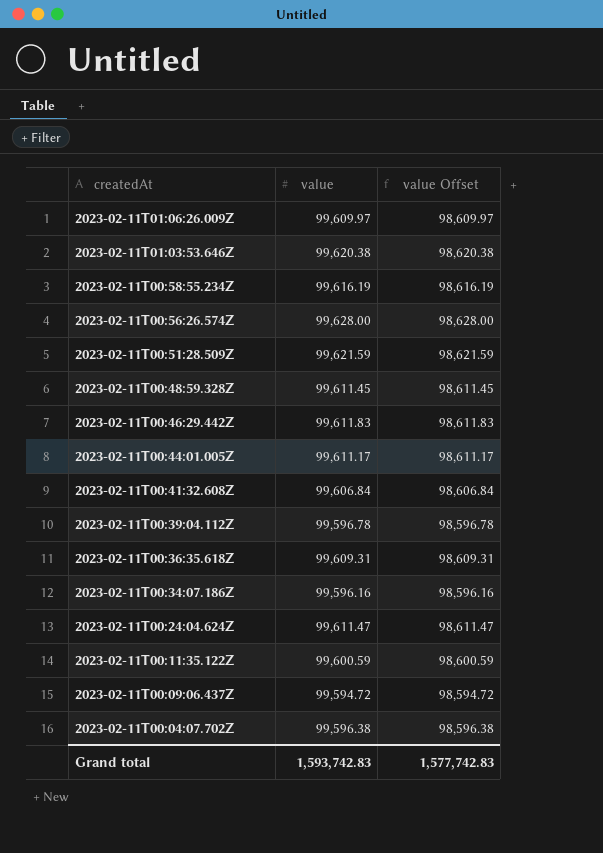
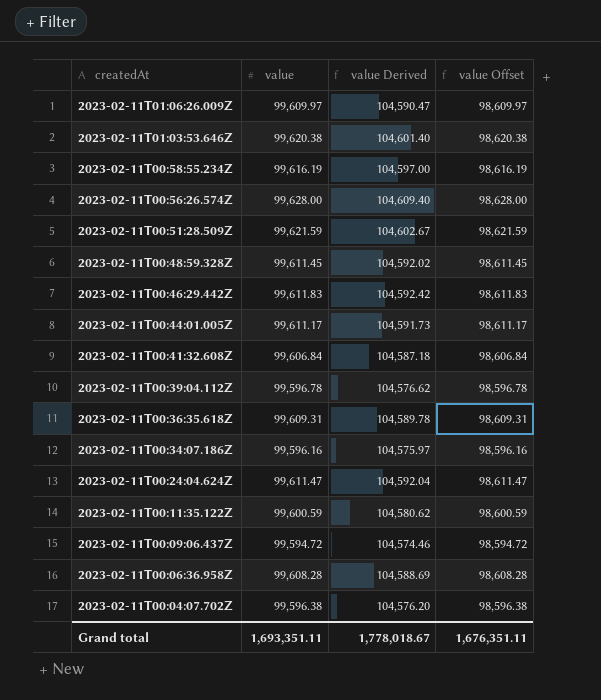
column value Derived | formula: none -> [value] * 1.05
row 2023-02-11T00:06:36.958Z: none -> 99,608.28 | 104,588.69 | 98,608.28
Grand total | value: 1,593,742.83 -> 1,693,351.11
Grand total | value Offset: 1,577,742.83 -> 1,676,351.11

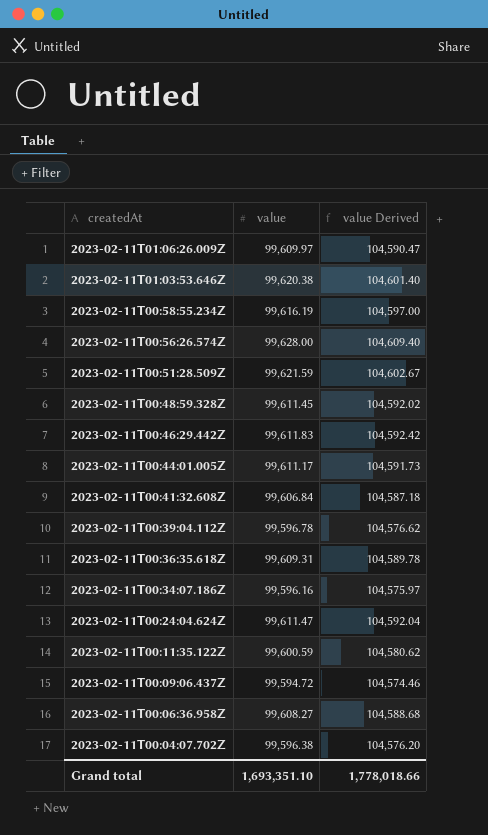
column value Offset | formula: [value] - 1000 -> none
2023-02-11T00:06:36.958Z | value: 99,608.28 -> 99,608.27
2023-02-11T00:06:36.958Z | value Derived: 104,588.69 -> 104,588.68
Grand total | value: 1,693,351.11 -> 1,693,351.10
Grand total | value Derived: 1,778,018.67 -> 1,778,018.66

